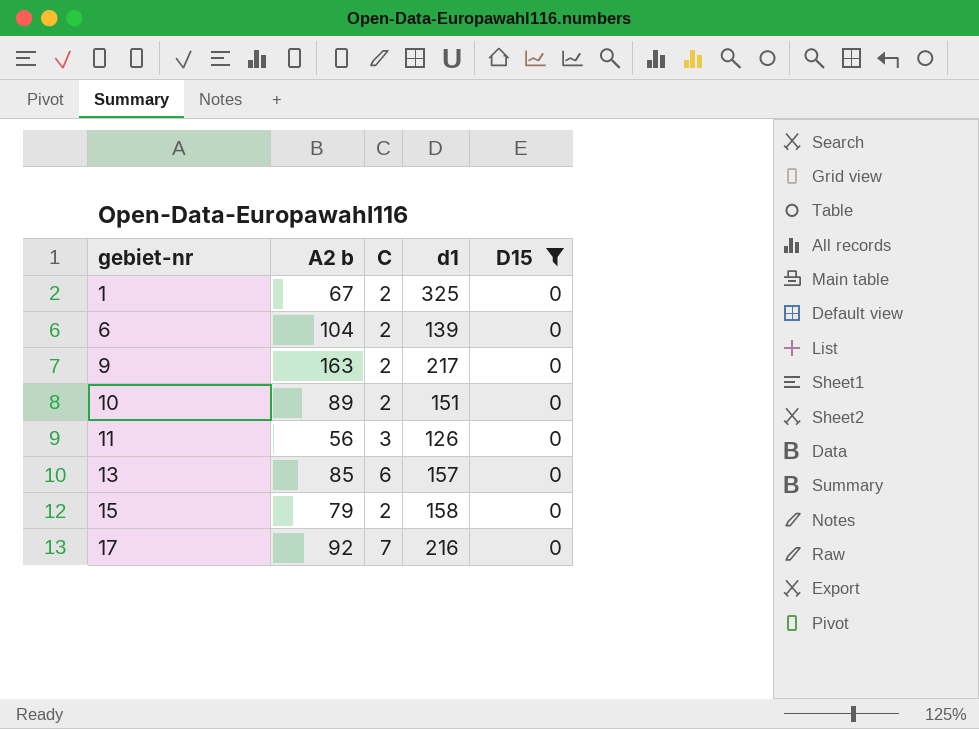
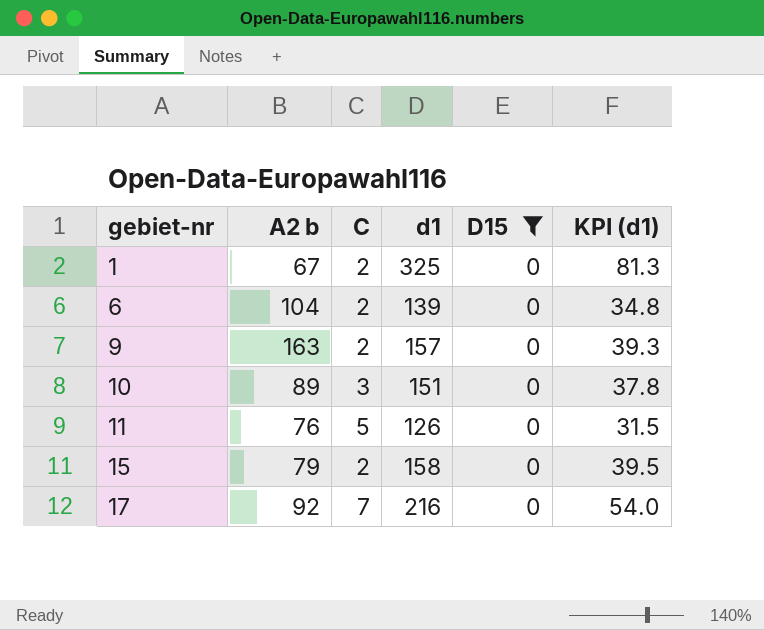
column KPI (d1) | formula: none -> [d1] * 0.25
row 13: 85 | 6 | 157 | 0 -> none
9 | d1: 217 -> 157
10 | C: 2 -> 3
11 | A2 b: 56 -> 76
11 | C: 3 -> 5

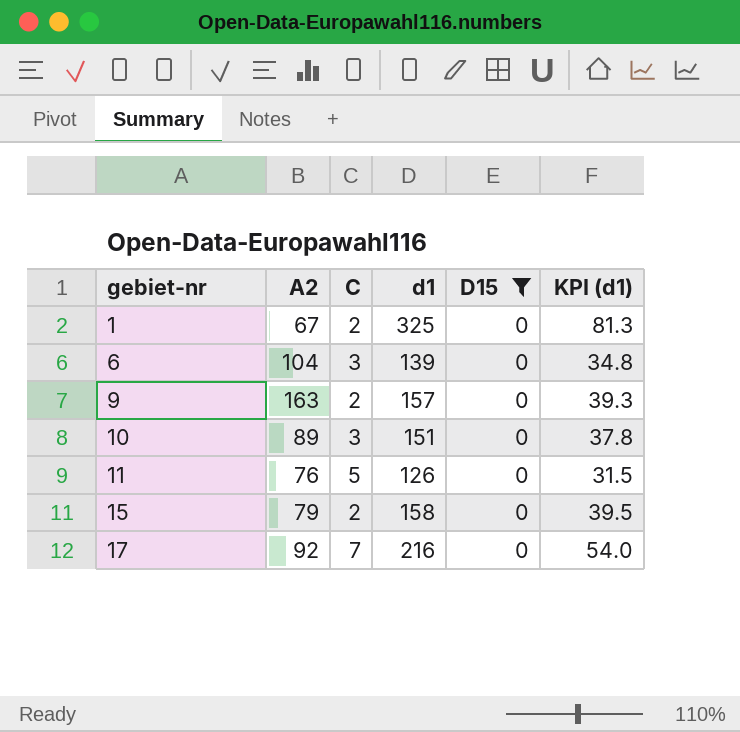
column name: A2 b -> A2
6 | C: 2 -> 3

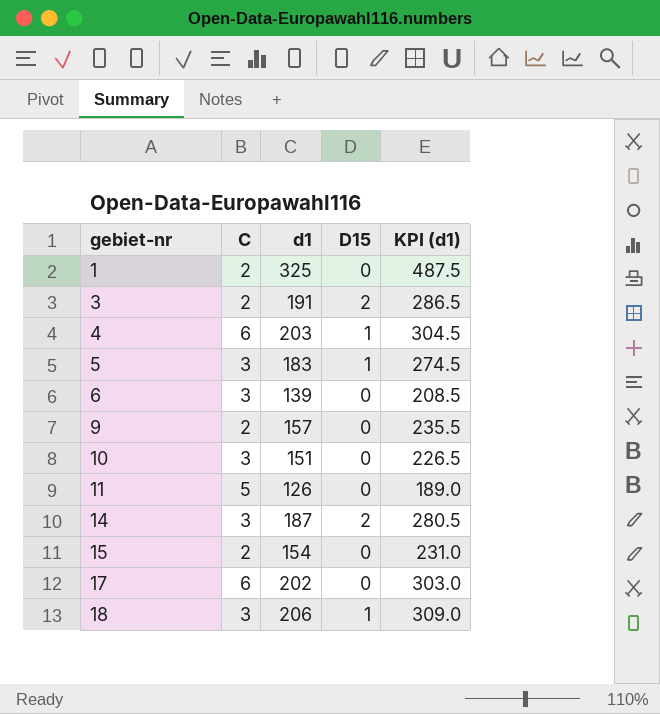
filter: D15 = 0 -> none
column A2 | position: 2 -> none
column KPI (d1) | formula: [d1] * 0.25 -> [d1] * 1.5
15 | d1: 158 -> 154
17 | C: 7 -> 6
17 | d1: 216 -> 202

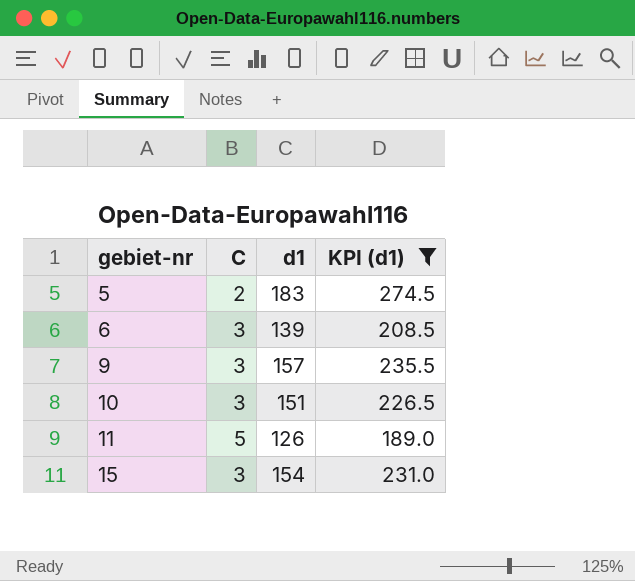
filter: none -> KPI (d1) <= 274.5
column D15 | position: 4 -> none
5 | C: 3 -> 2
9 | C: 2 -> 3
15 | C: 2 -> 3

